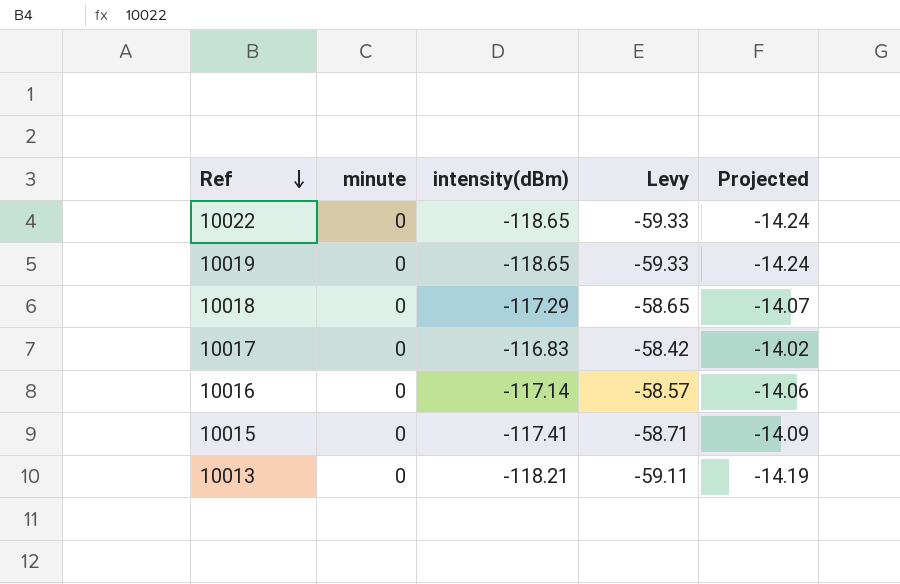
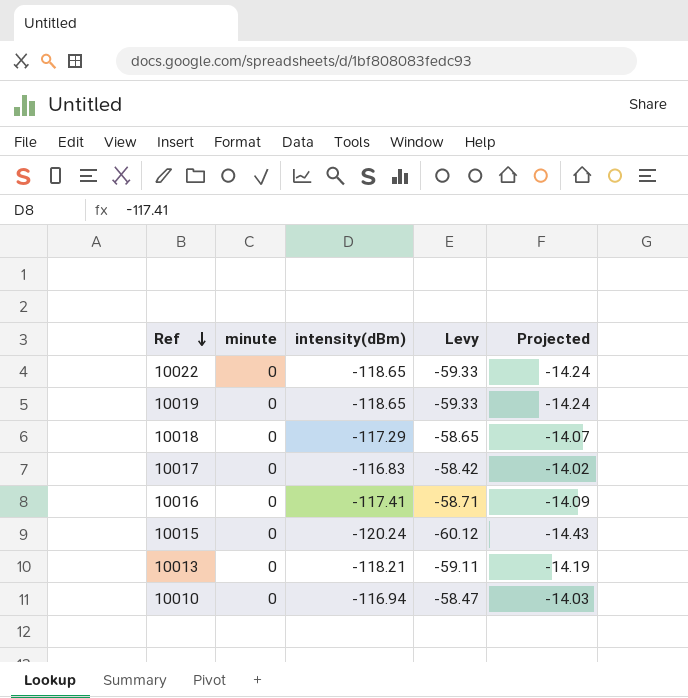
10016 | intensity(dBm): -117.14 -> -117.41
10016 | Levy: -58.57 -> -58.71
10016 | Projected: -14.06 -> -14.09
10015 | intensity(dBm): -117.41 -> -120.24
10015 | Levy: -58.71 -> -60.12
10015 | Projected: -14.09 -> -14.43
row 10010: none -> 0 | -116.94 | -58.47 | -14.03

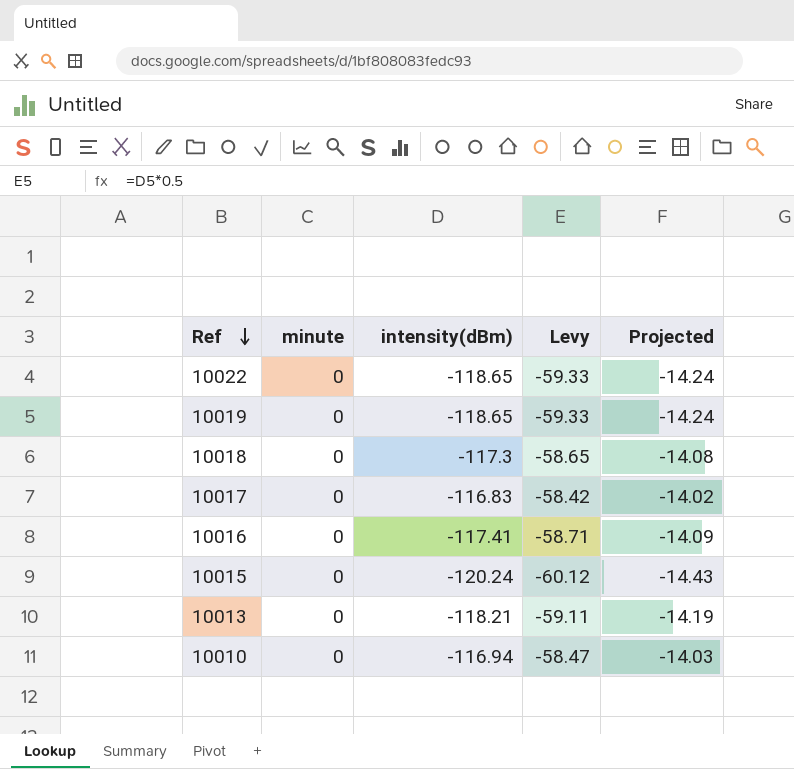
10018 | intensity(dBm): -117.29 -> -117.3
10018 | Projected: -14.07 -> -14.08

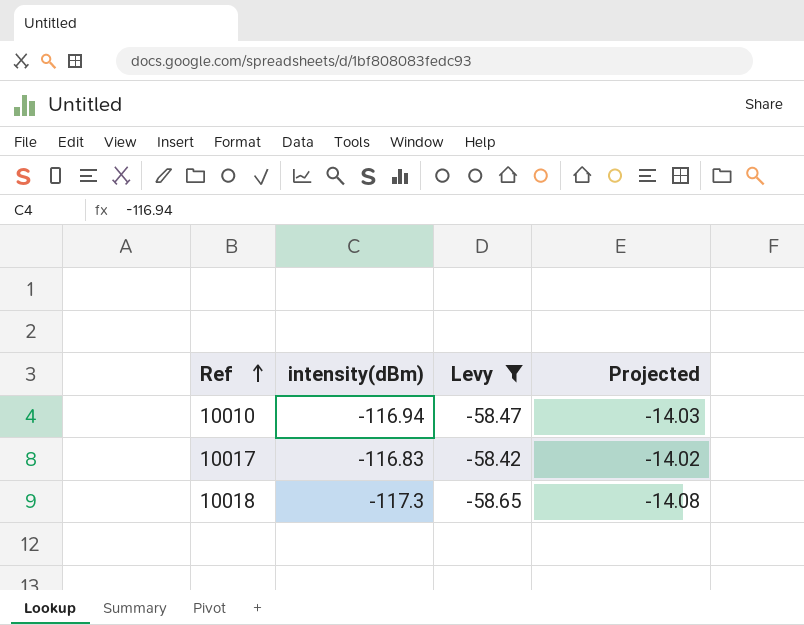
filter: none -> Levy >= -58.65
row order: Ref descending -> Ref ascending
column minute | position: 2 -> none

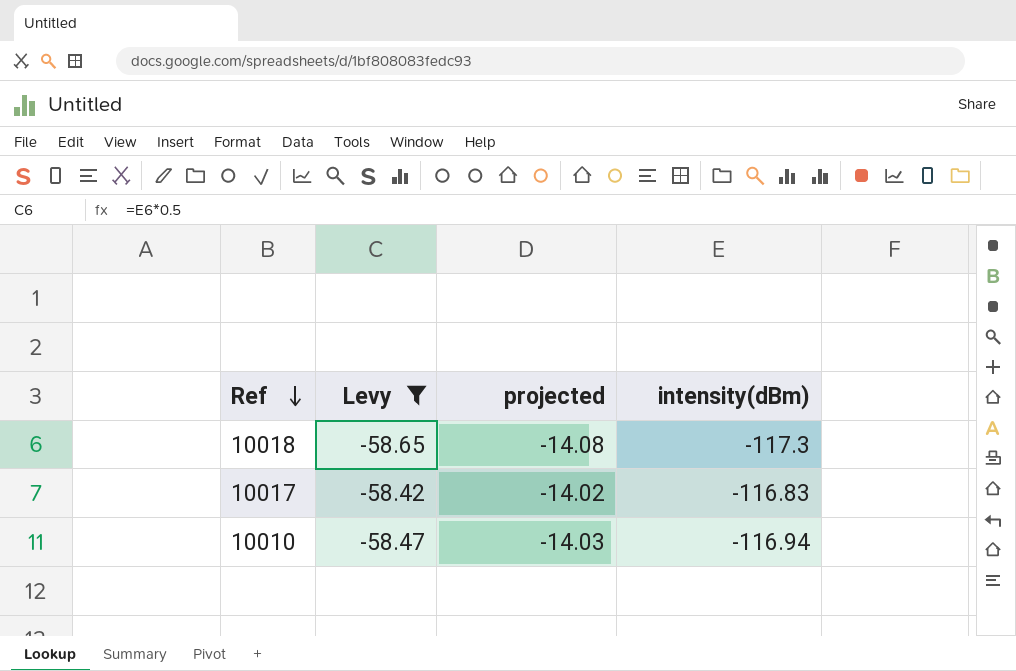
row order: Ref ascending -> Ref descending
column name: Projected -> projected
column intensity(dBm) | position: 2 -> 4

